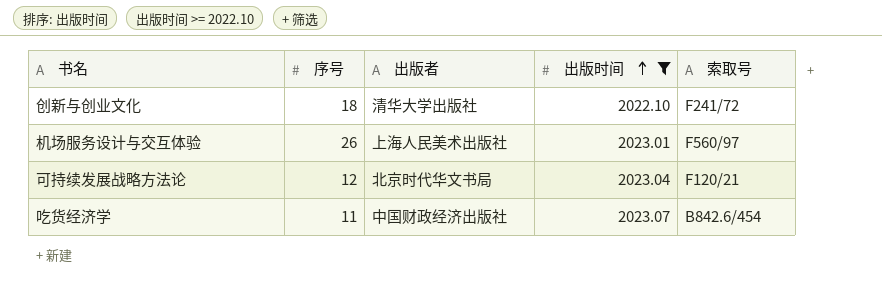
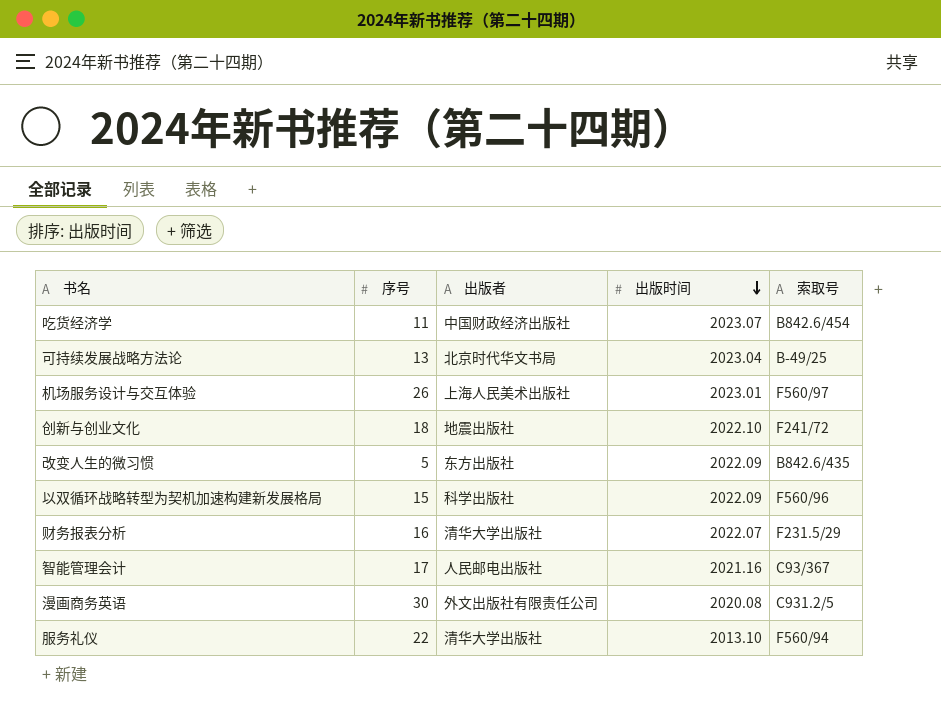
filter: 出版时间 >= 2022.10 -> none
row order: 出版时间 ascending -> 出版时间 descending
可持续发展战略方法论 | 序号: 12 -> 13
可持续发展战略方法论 | 索取号: F120/21 -> B-49/25
创新与创业文化 | 出版者: 清华大学出版社 -> 地震出版社

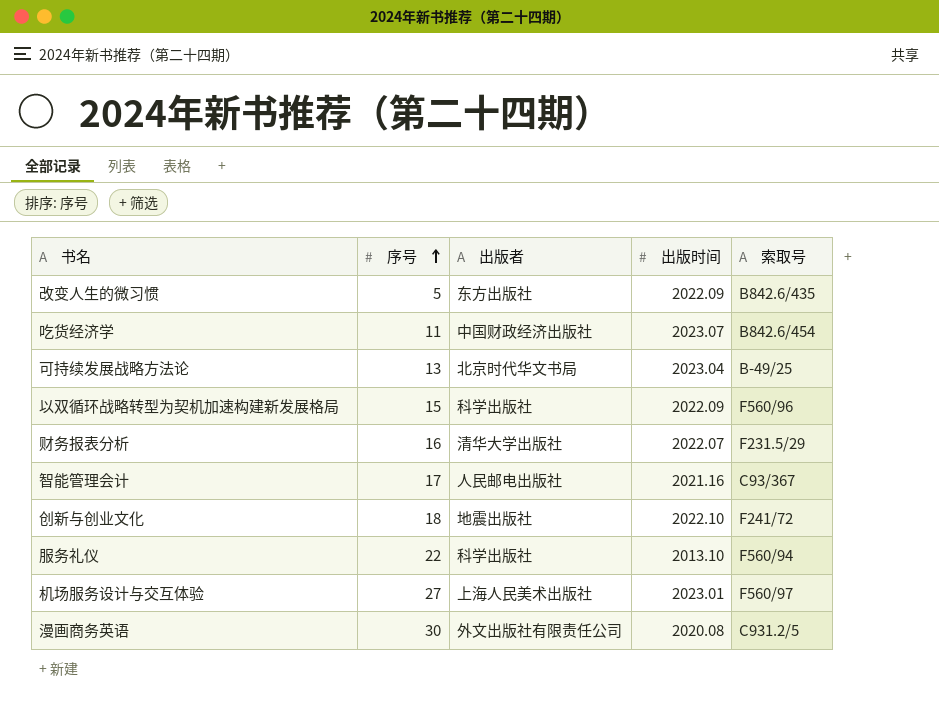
row order: 出版时间 descending -> 序号 ascending
服务礼仪 | 出版者: 清华大学出版社 -> 科学出版社
机场服务设计与交互体验 | 序号: 26 -> 27

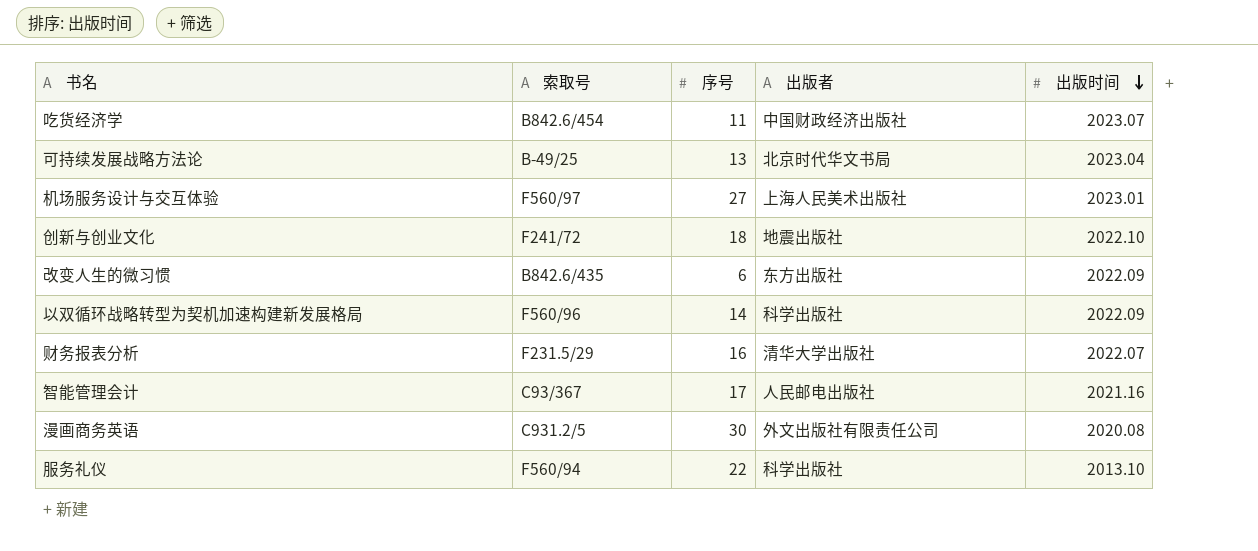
row order: 序号 ascending -> 出版时间 descending
column 索取号 | position: 5 -> 2
改变人生的微习惯 | 序号: 5 -> 6
以双循环战略转型为契机加速构建新发展格局 | 序号: 15 -> 14

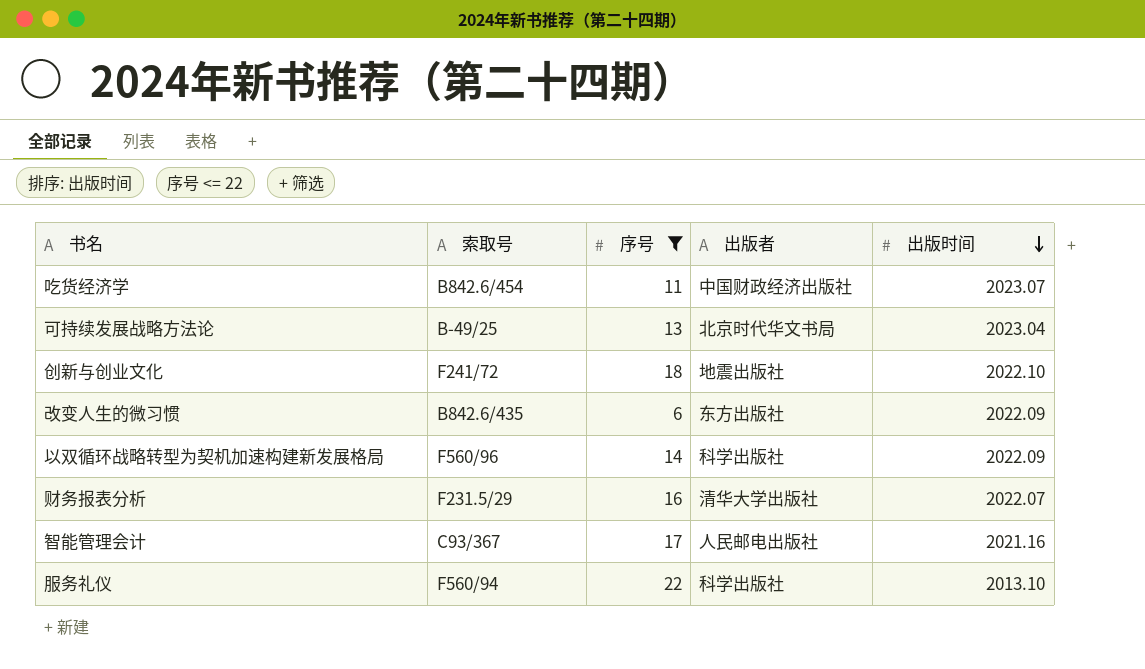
filter: none -> 序号 <= 22

